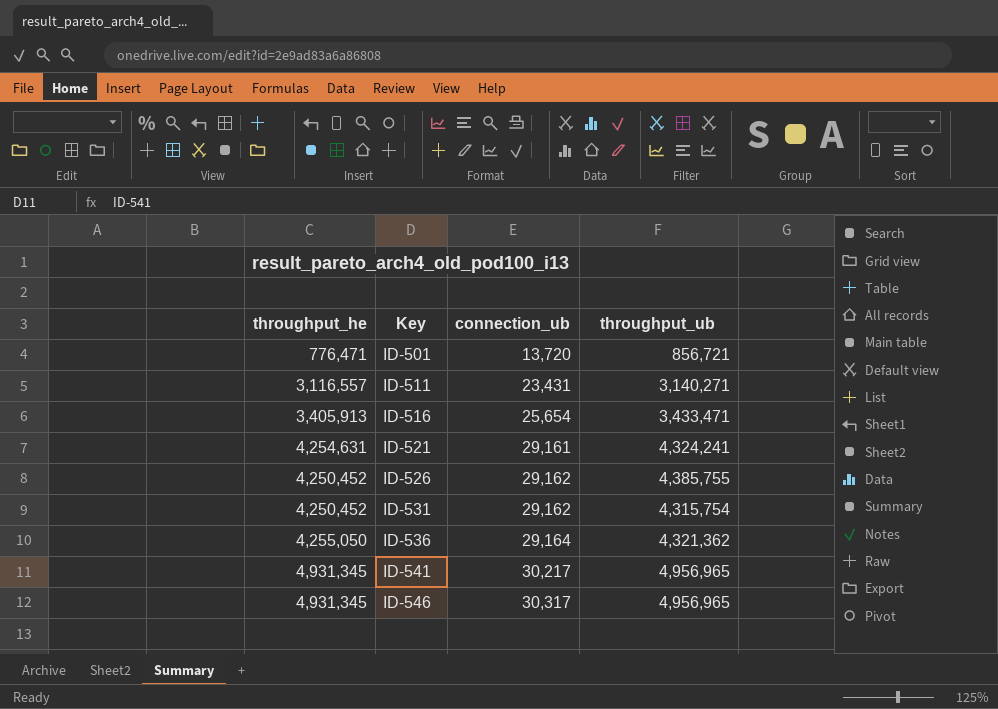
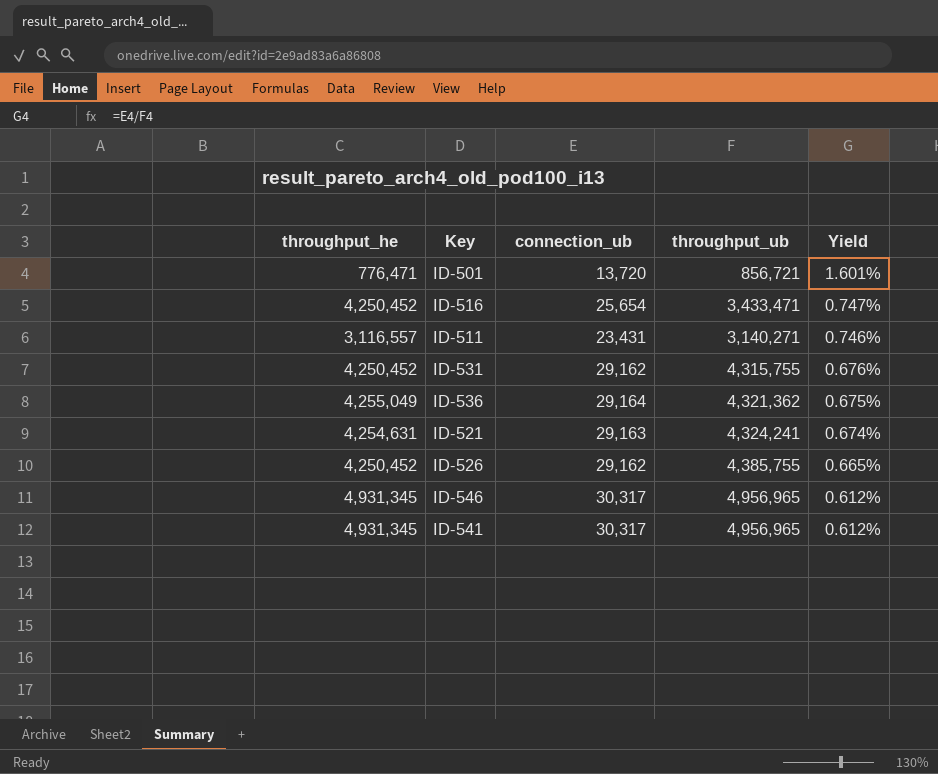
row order: Key ascending -> Yield descending
column Yield | formula: none -> [connection_ub] / [throughput_ub]
ID-516 | throughput_he: 3,405,913 -> 4,250,452
ID-531 | throughput_ub: 4,315,754 -> 4,315,755
ID-536 | throughput_he: 4,255,050 -> 4,255,049
ID-521 | connection_ub: 29,161 -> 29,163
ID-541 | connection_ub: 30,217 -> 30,317

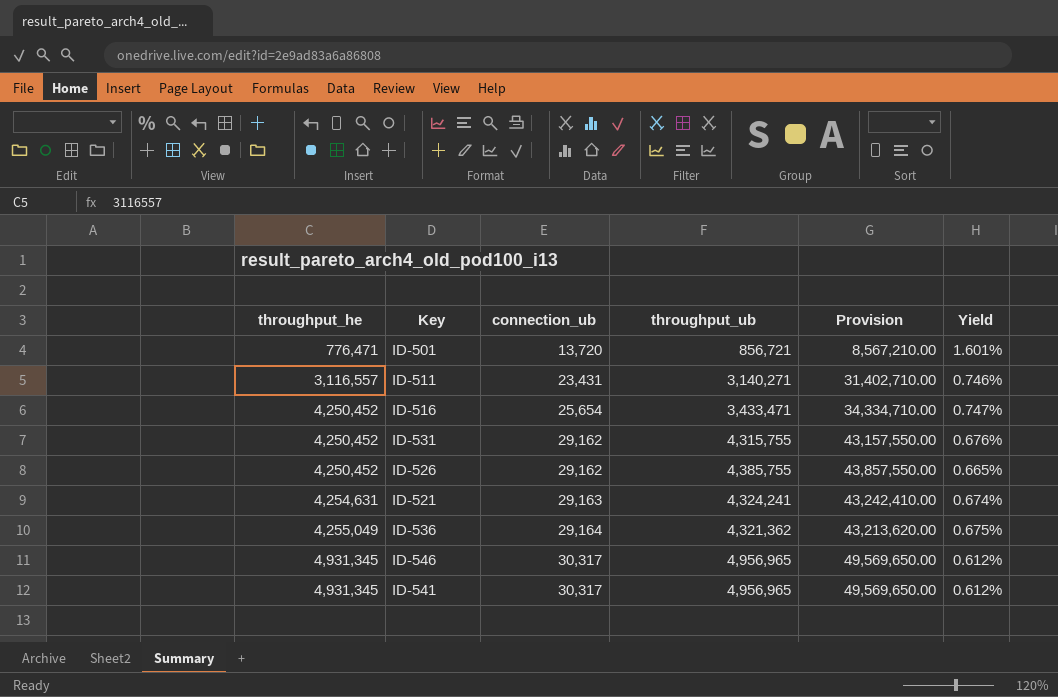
row order: Yield descending -> throughput_he ascending
column Provision | formula: none -> [throughput_ub] * 10

